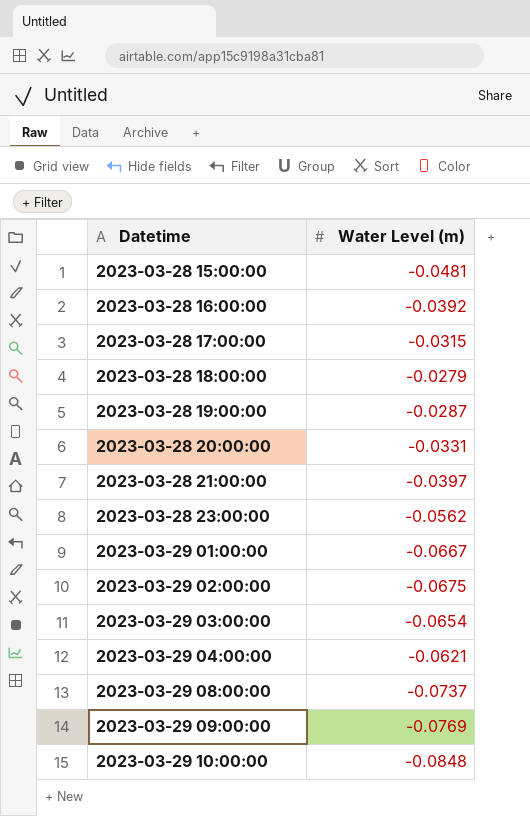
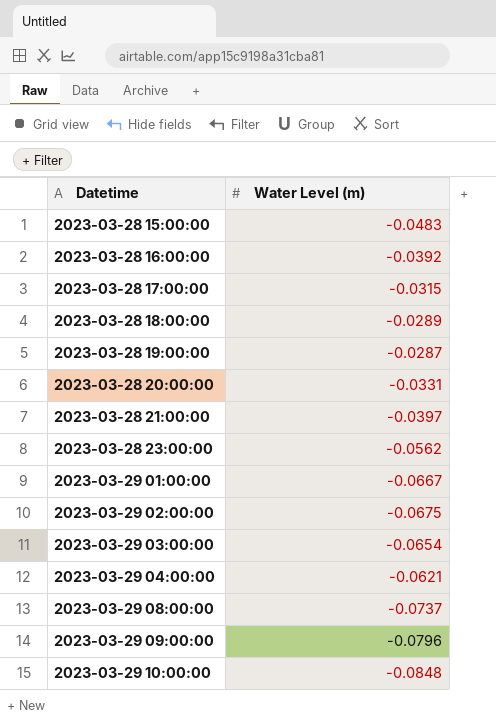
2023-03-28 15:00:00 | Water Level (m): -0.0481 -> -0.0483
2023-03-28 18:00:00 | Water Level (m): -0.0279 -> -0.0289
2023-03-29 09:00:00 | Water Level (m): -0.0769 -> -0.0796

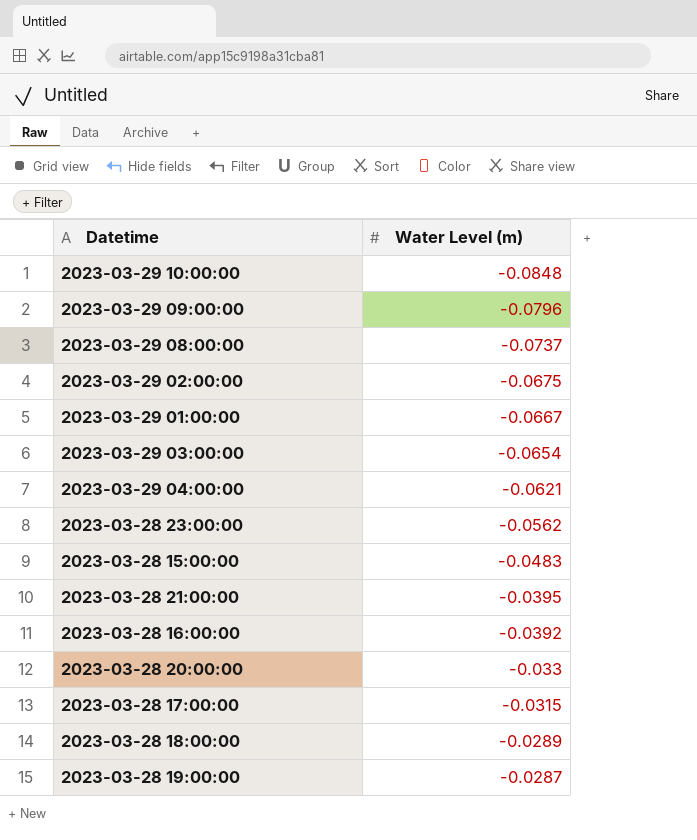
row order: Datetime ascending -> Water Level (m) ascending
2023-03-28 21:00:00 | Water Level (m): -0.0397 -> -0.0395
2023-03-28 20:00:00 | Water Level (m): -0.0331 -> -0.033

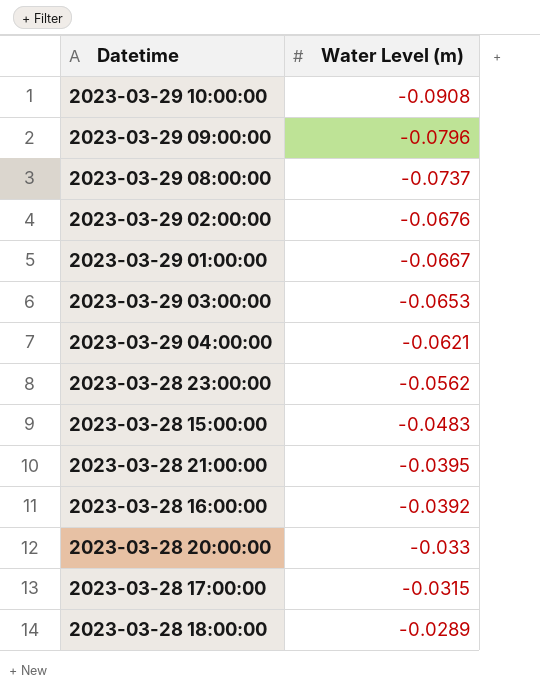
row 2023-03-28 19:00:00: -0.0287 -> none
2023-03-29 10:00:00 | Water Level (m): -0.0848 -> -0.0908
2023-03-29 02:00:00 | Water Level (m): -0.0675 -> -0.0676
2023-03-29 03:00:00 | Water Level (m): -0.0654 -> -0.0653

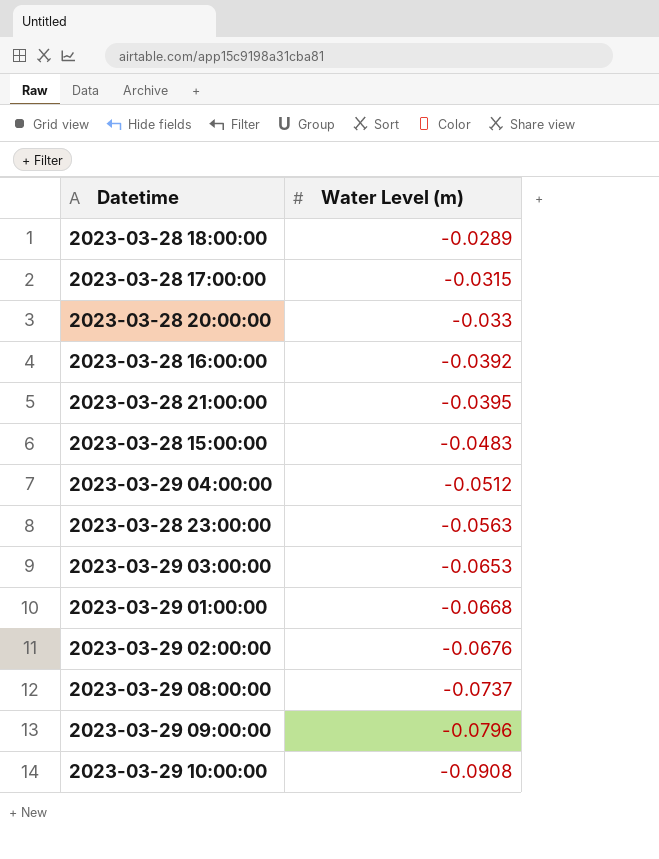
row order: Water Level (m) ascending -> Water Level (m) descending
2023-03-29 04:00:00 | Water Level (m): -0.0621 -> -0.0512
2023-03-28 23:00:00 | Water Level (m): -0.0562 -> -0.0563
2023-03-29 01:00:00 | Water Level (m): -0.0667 -> -0.0668

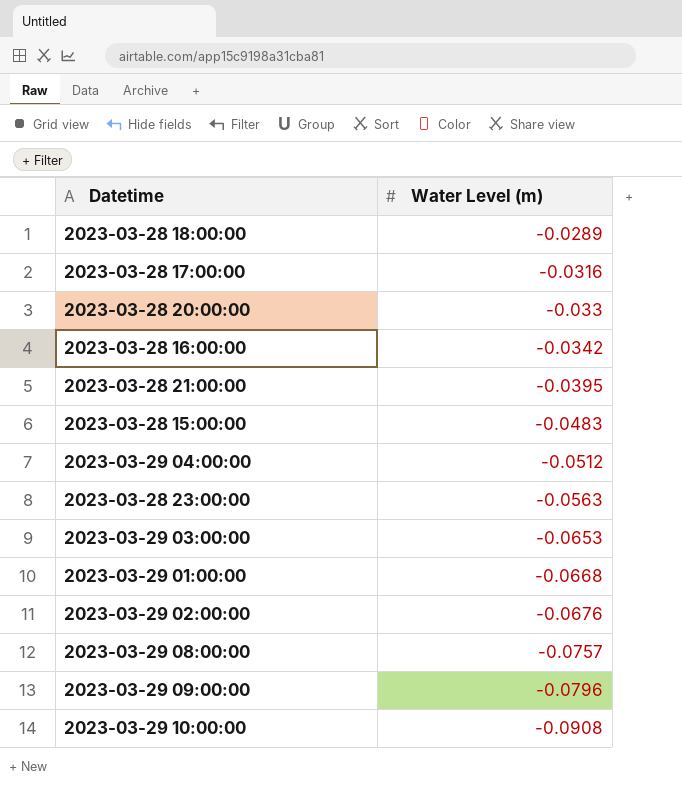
2023-03-28 17:00:00 | Water Level (m): -0.0315 -> -0.0316
2023-03-28 16:00:00 | Water Level (m): -0.0392 -> -0.0342
2023-03-29 08:00:00 | Water Level (m): -0.0737 -> -0.0757

